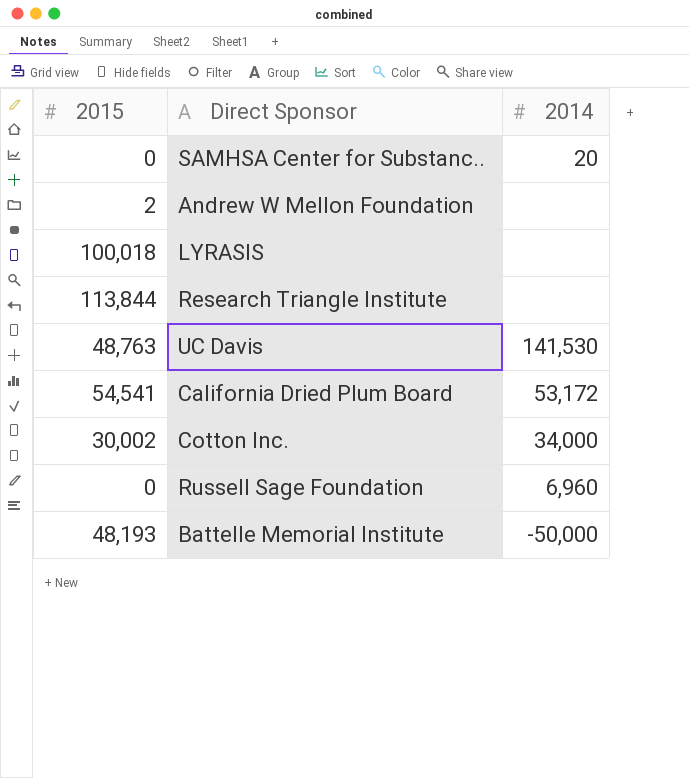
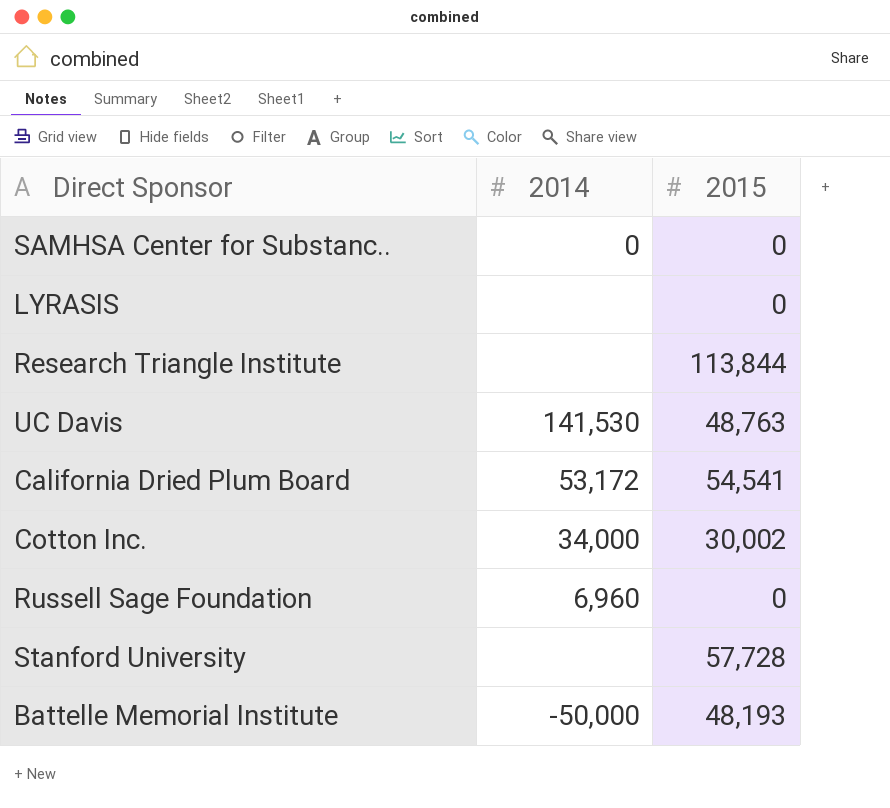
column 2015 | position: 1 -> 3
row Andrew W Mellon Foundation: 2 | none -> none
SAMHSA Center for Substanc.. | 2014: 20 -> 0
LYRASIS | 2015: 100,018 -> 0
row Stanford University: none -> none | 57,728

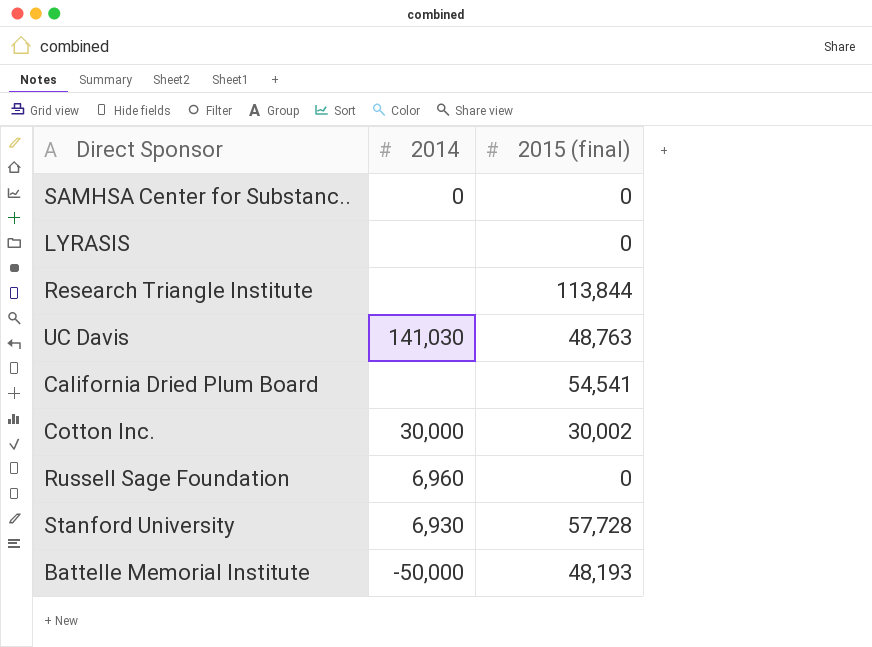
column name: 2015 -> 2015 (final)
UC Davis | 2014: 141,530 -> 141,030
California Dried Plum Board | 2014: 53,172 -> none
Cotton Inc. | 2014: 34,000 -> 30,000
Stanford University | 2014: none -> 6,930

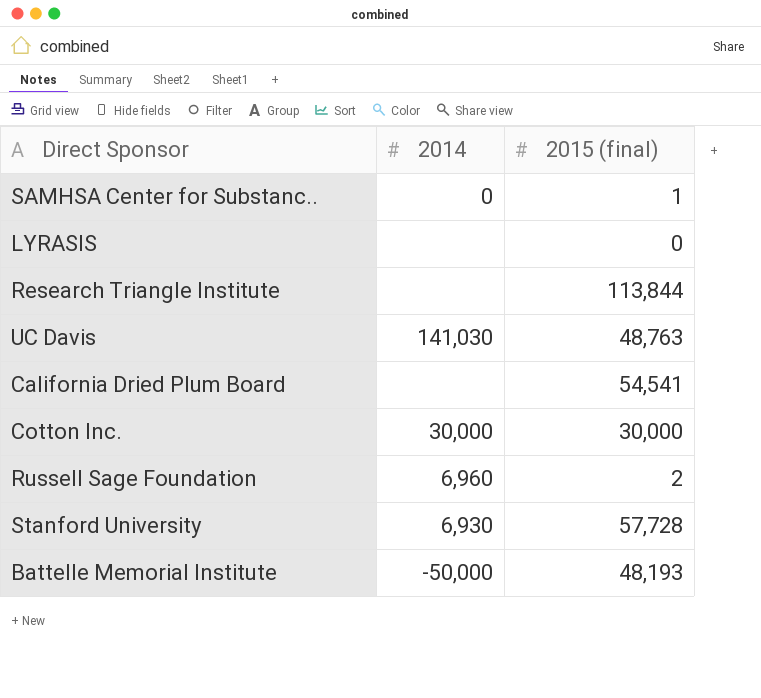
SAMHSA Center for Substanc.. | 2015 (final): 0 -> 1
Cotton Inc. | 2015 (final): 30,002 -> 30,000
Russell Sage Foundation | 2015 (final): 0 -> 2

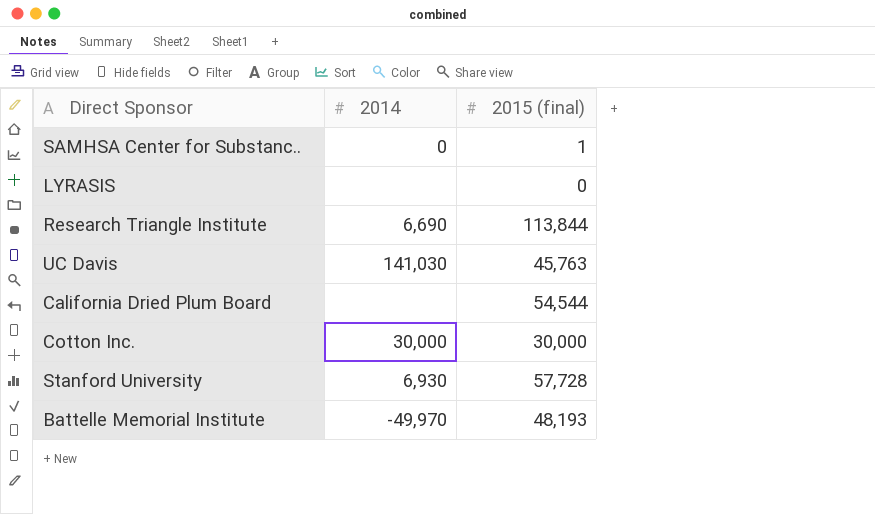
row Russell Sage Foundation: 6,960 | 2 -> none
Research Triangle Institute | 2014: none -> 6,690
UC Davis | 2015 (final): 48,763 -> 45,763
California Dried Plum Board | 2015 (final): 54,541 -> 54,544
Battelle Memorial Institute | 2014: -50,000 -> -49,970

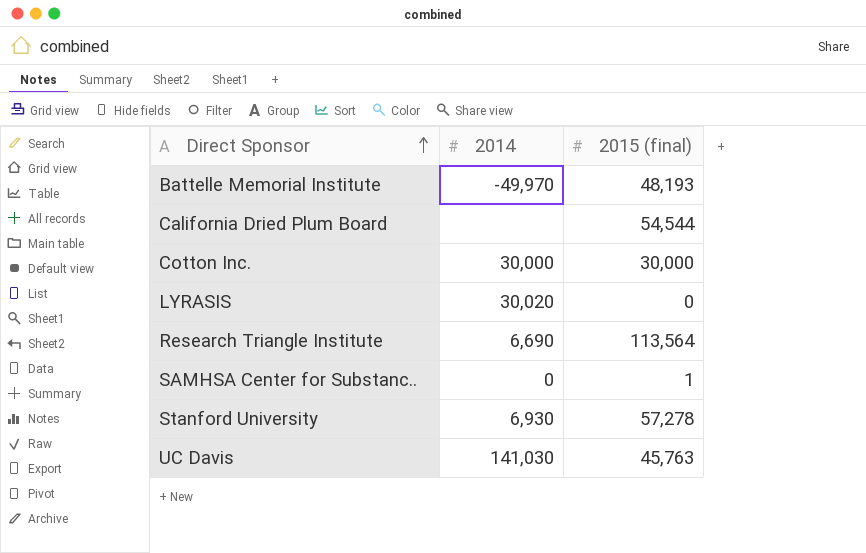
row order: none -> Direct Sponsor ascending
LYRASIS | 2014: none -> 30,020
Research Triangle Institute | 2015 (final): 113,844 -> 113,564
Stanford University | 2015 (final): 57,728 -> 57,278

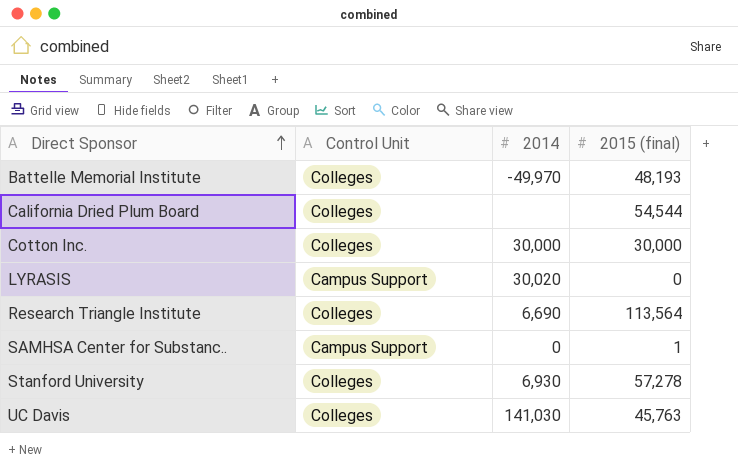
column Control Unit | position: none -> 2

